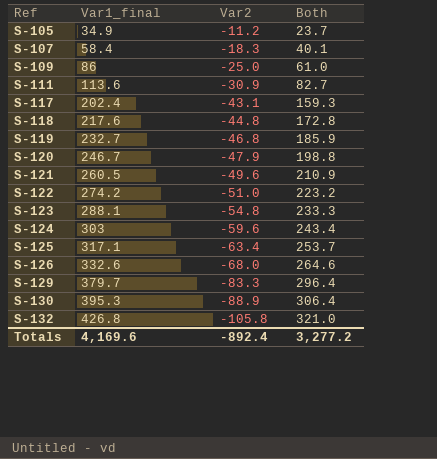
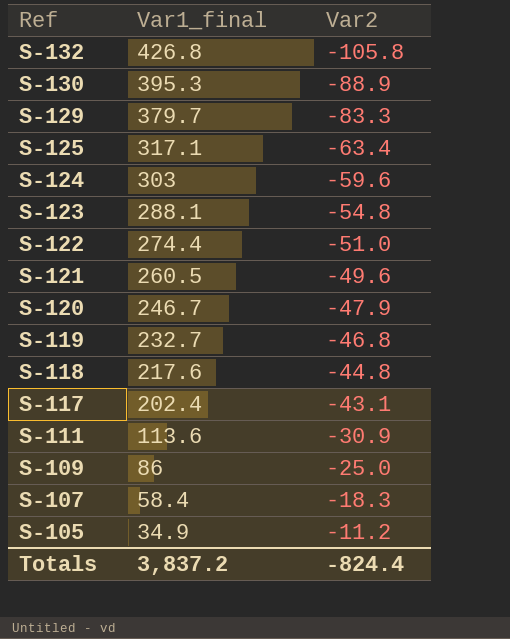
row order: Ref ascending -> Ref descending
column Both | formula: [Var1_final] + [Var2] -> none
row S-126: 332.6 | -68.0 | 264.6 -> none
S-122 | Var1_final: 274.2 -> 274.4
Totals | Var1_final: 4,169.6 -> 3,837.2
Totals | Var2: -892.4 -> -824.4

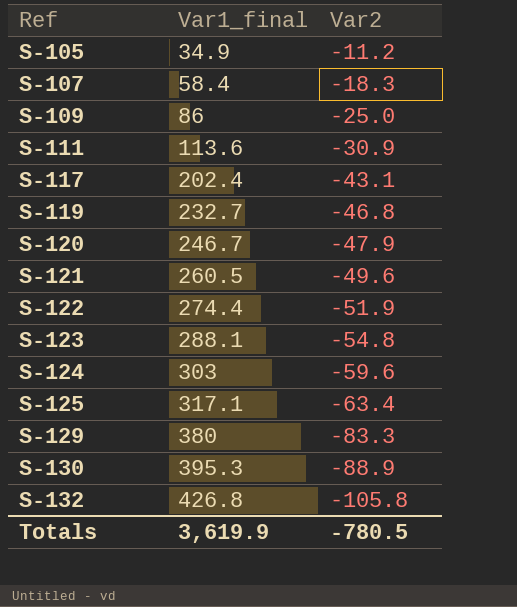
row order: Ref descending -> Ref ascending
row S-118: 217.6 | -44.8 -> none
S-122 | Var2: -51.0 -> -51.9
S-129 | Var1_final: 379.7 -> 380
Totals | Var1_final: 3,837.2 -> 3,619.9
Totals | Var2: -824.4 -> -780.5

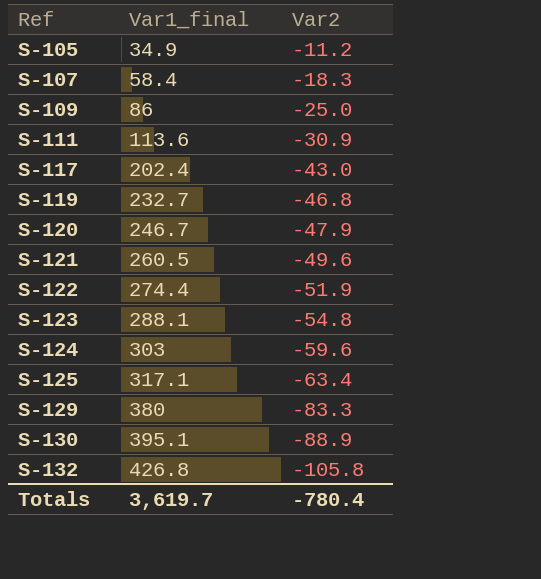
S-117 | Var2: -43.1 -> -43.0
S-130 | Var1_final: 395.3 -> 395.1
Totals | Var1_final: 3,619.9 -> 3,619.7
Totals | Var2: -780.5 -> -780.4

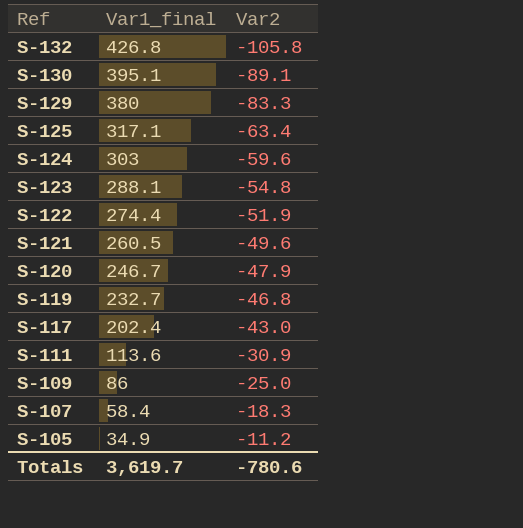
row order: Ref ascending -> Ref descending
S-130 | Var2: -88.9 -> -89.1
Totals | Var2: -780.4 -> -780.6

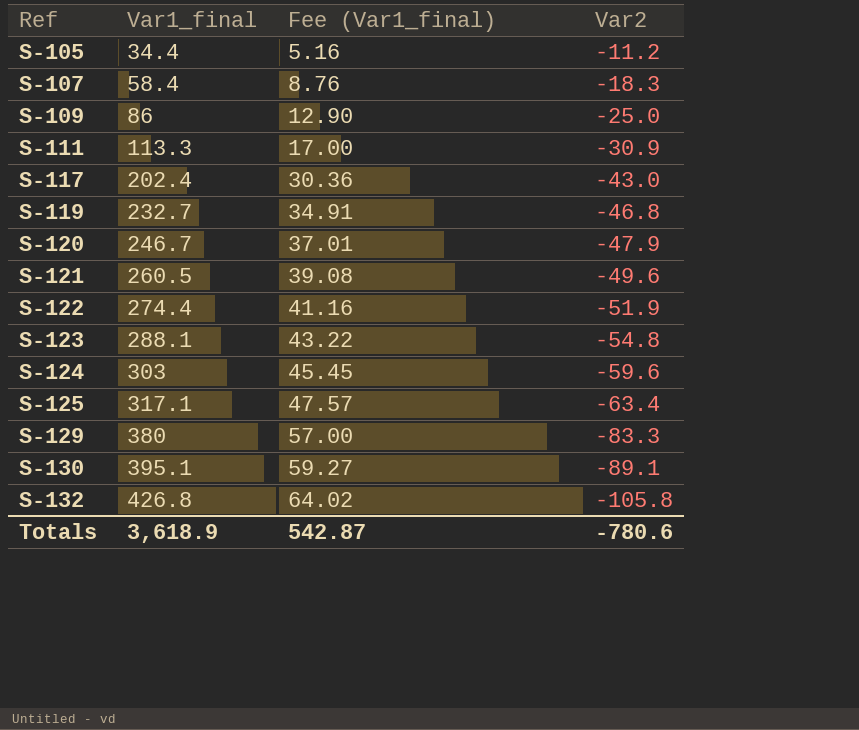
row order: Ref descending -> Ref ascending
column Fee (Var1_final) | formula: none -> [Var1_final] * 0.15
S-105 | Var1_final: 34.9 -> 34.4
S-111 | Var1_final: 113.6 -> 113.3
Totals | Var1_final: 3,619.7 -> 3,618.9

